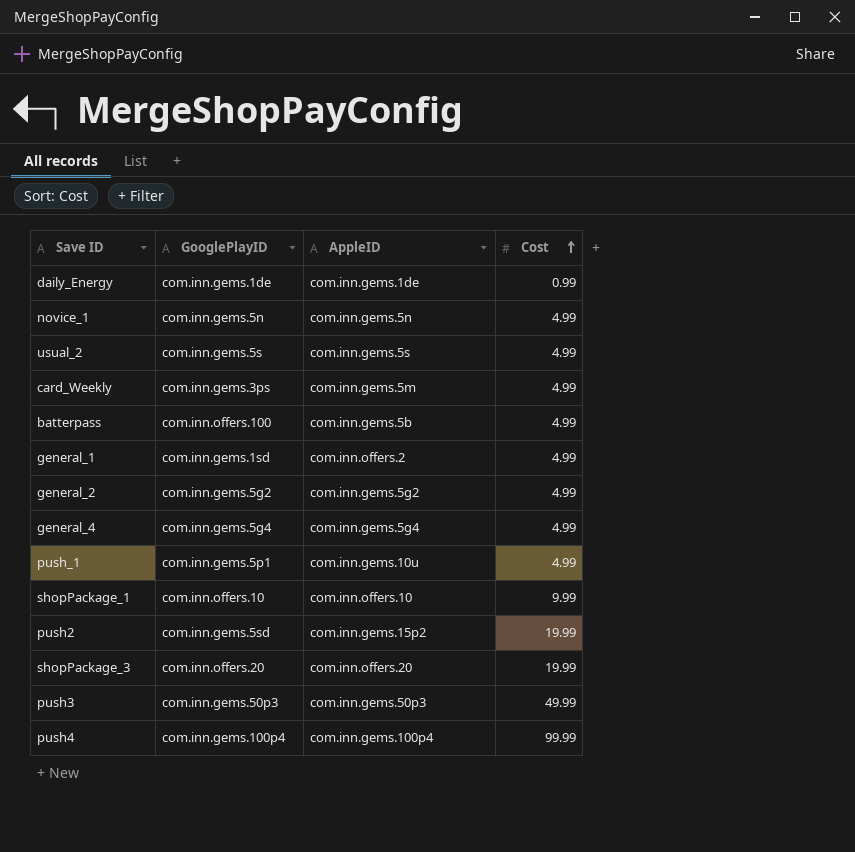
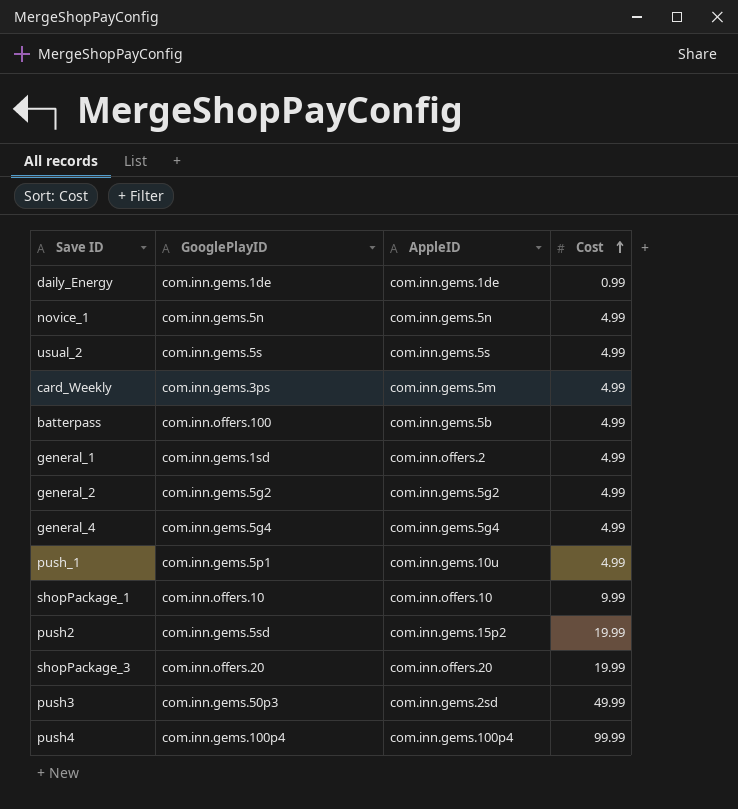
push3 | AppleID: com.inn.gems.50p3 -> com.inn.gems.2sd

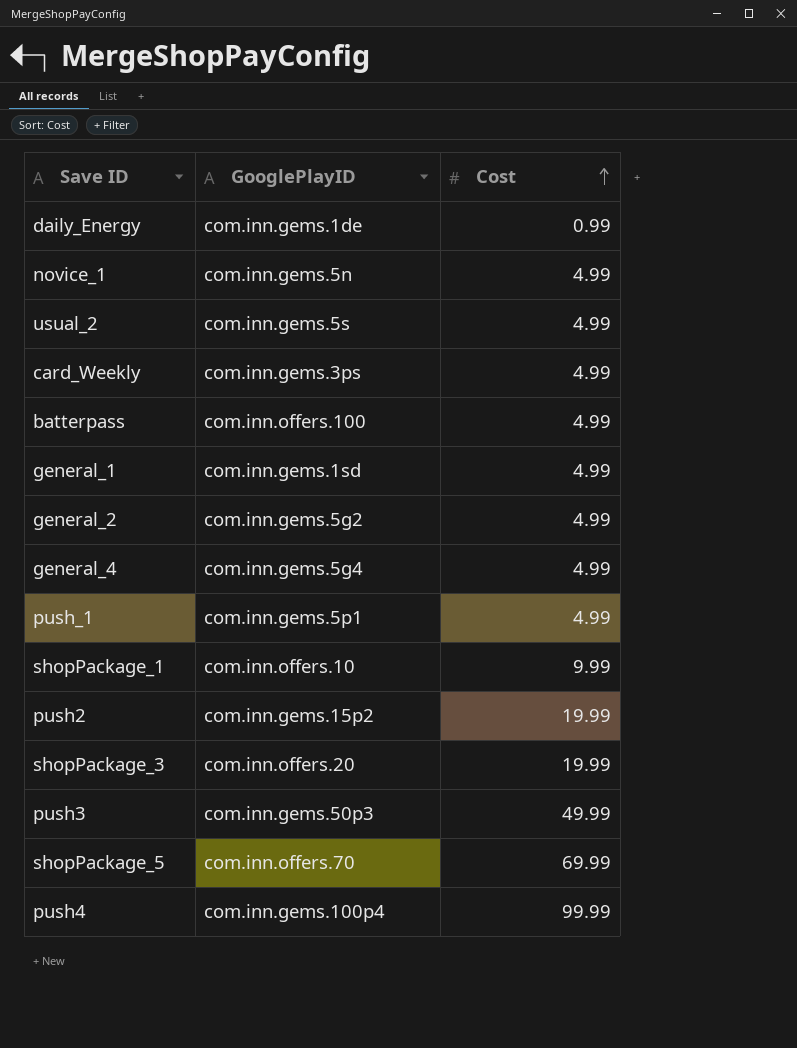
column AppleID | position: 3 -> none
push2 | GooglePlayID: com.inn.gems.5sd -> com.inn.gems.15p2
row shopPackage_5: none -> com.inn.offers.70 | 69.99

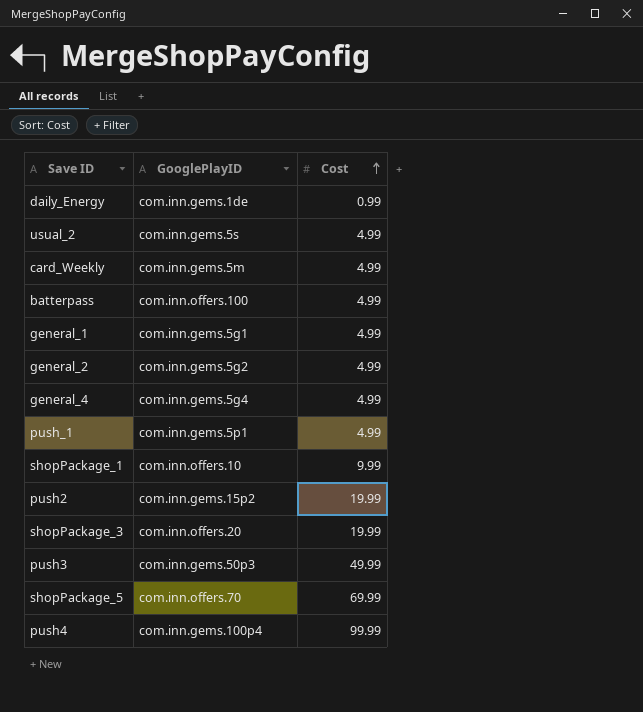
row novice_1: com.inn.gems.5n | 4.99 -> none
card_Weekly | GooglePlayID: com.inn.gems.3ps -> com.inn.gems.5m
general_1 | GooglePlayID: com.inn.gems.1sd -> com.inn.gems.5g1

